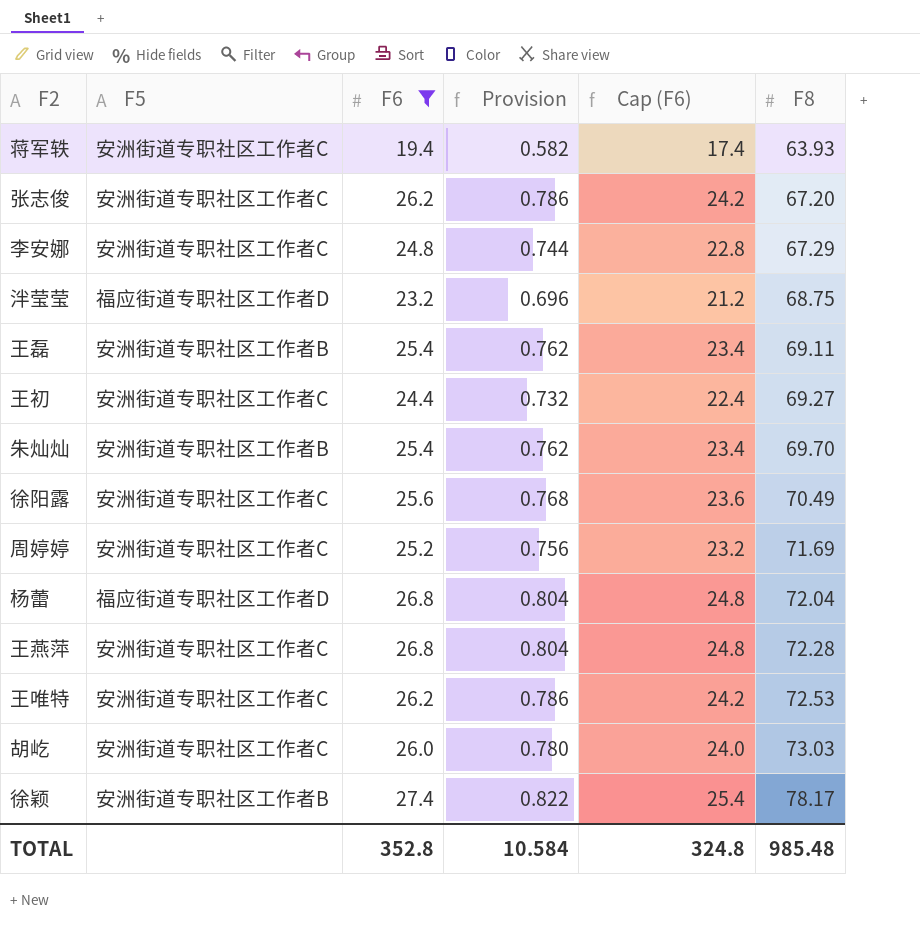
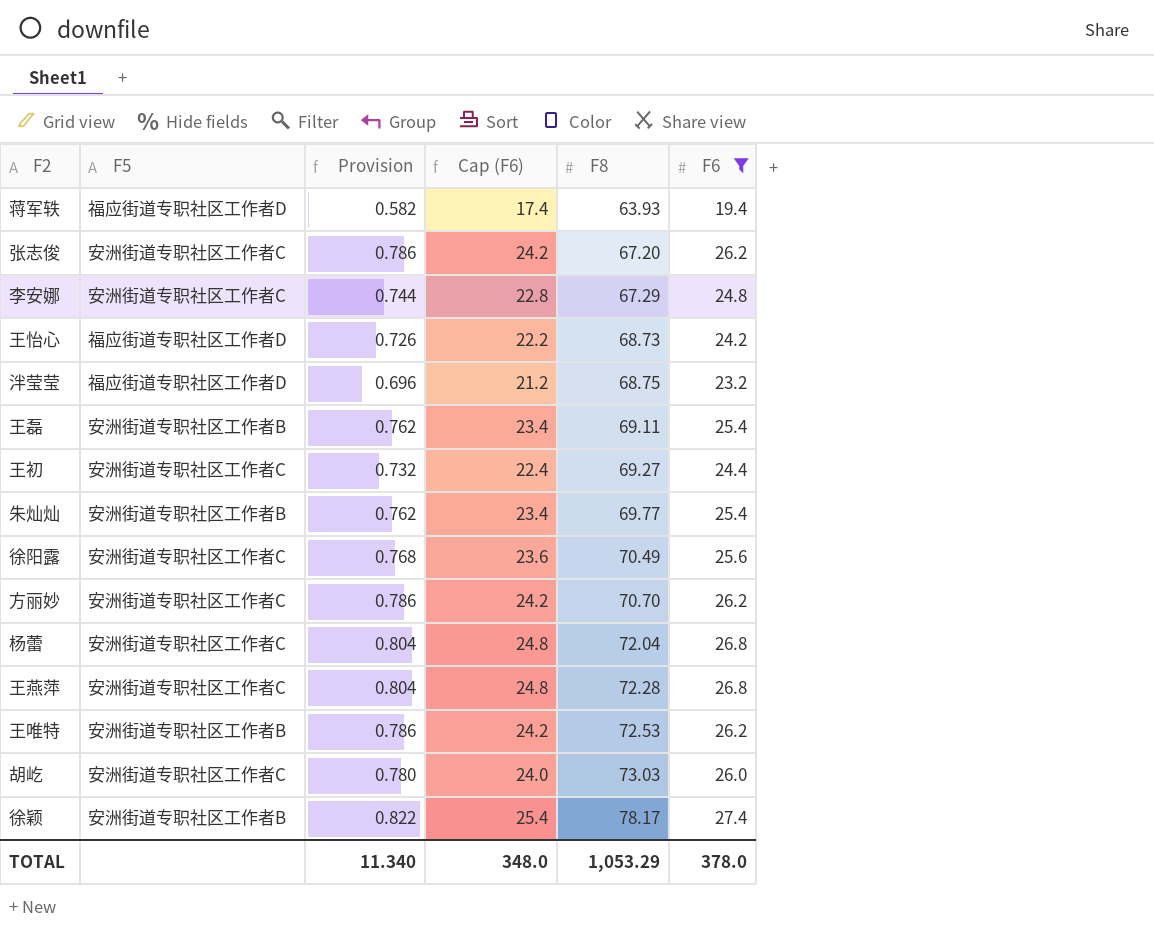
column F6 | position: 3 -> 6
row 周婷婷: 安洲街道专职社区工作者C | 25.2 | 0.756 | 23.2 | 71.69 -> none
蒋军轶 | F5: 安洲街道专职社区工作者C -> 福应街道专职社区工作者D
row 王怡心: none -> 福应街道专职社区工作者D | 0.726 | 22.2 | 68.73 | 24.2
朱灿灿 | F8: 69.70 -> 69.77
row 方丽妙: none -> 安洲街道专职社区工作者C | 0.786 | 24.2 | 70.70 | 26.2
杨蕾 | F5: 福应街道专职社区工作者D -> 安洲街道专职社区工作者C
王唯特 | F5: 安洲街道专职社区工作者C -> 安洲街道专职社区工作者B
TOTAL | Provision: 10.584 -> 11.340
TOTAL | Cap (F6): 324.8 -> 348.0
TOTAL | F8: 985.48 -> 1,053.29
TOTAL | F6: 352.8 -> 378.0

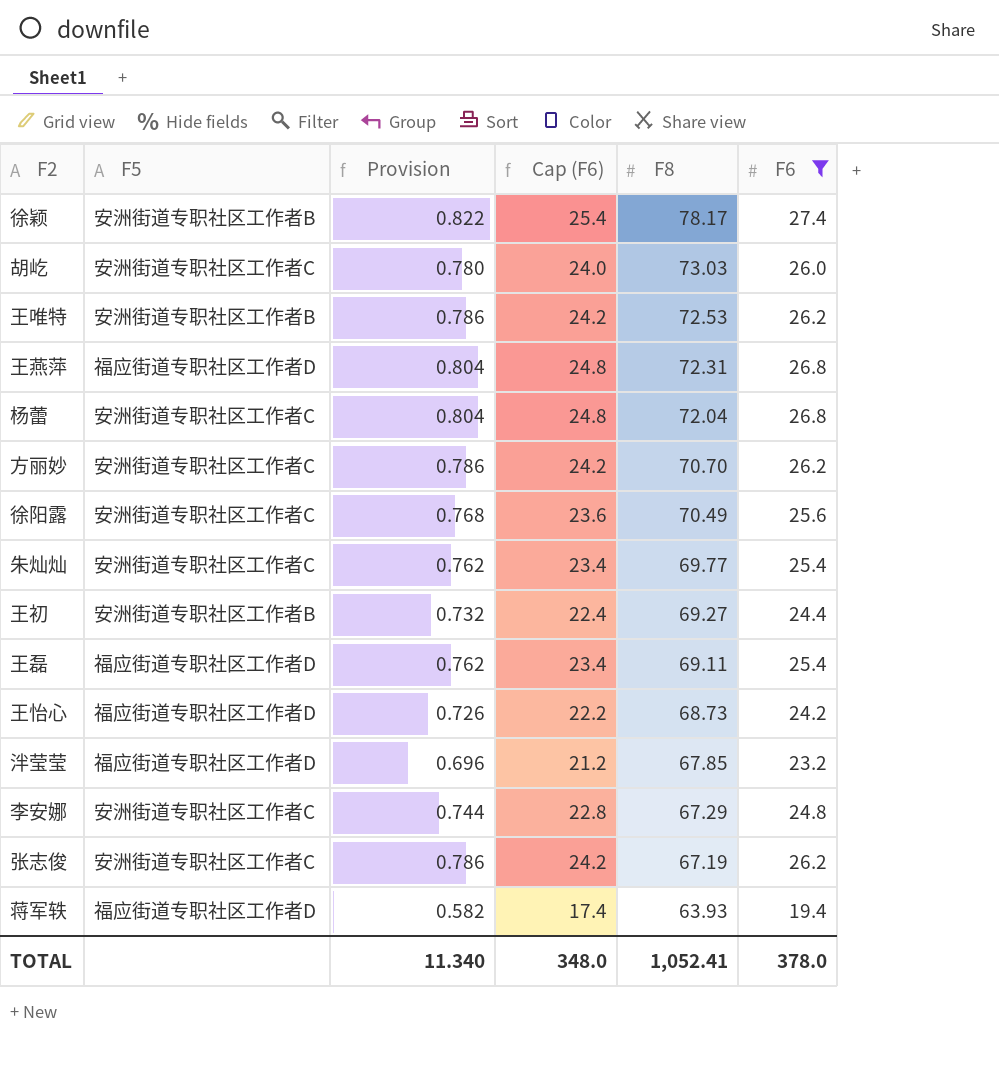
row order: F8 ascending -> F8 descending
王燕萍 | F5: 安洲街道专职社区工作者C -> 福应街道专职社区工作者D
王燕萍 | F8: 72.28 -> 72.31
朱灿灿 | F5: 安洲街道专职社区工作者B -> 安洲街道专职社区工作者C
王初 | F5: 安洲街道专职社区工作者C -> 安洲街道专职社区工作者B
王磊 | F5: 安洲街道专职社区工作者B -> 福应街道专职社区工作者D
泮莹莹 | F8: 68.75 -> 67.85
张志俊 | F8: 67.20 -> 67.19
TOTAL | F8: 1,053.29 -> 1,052.41

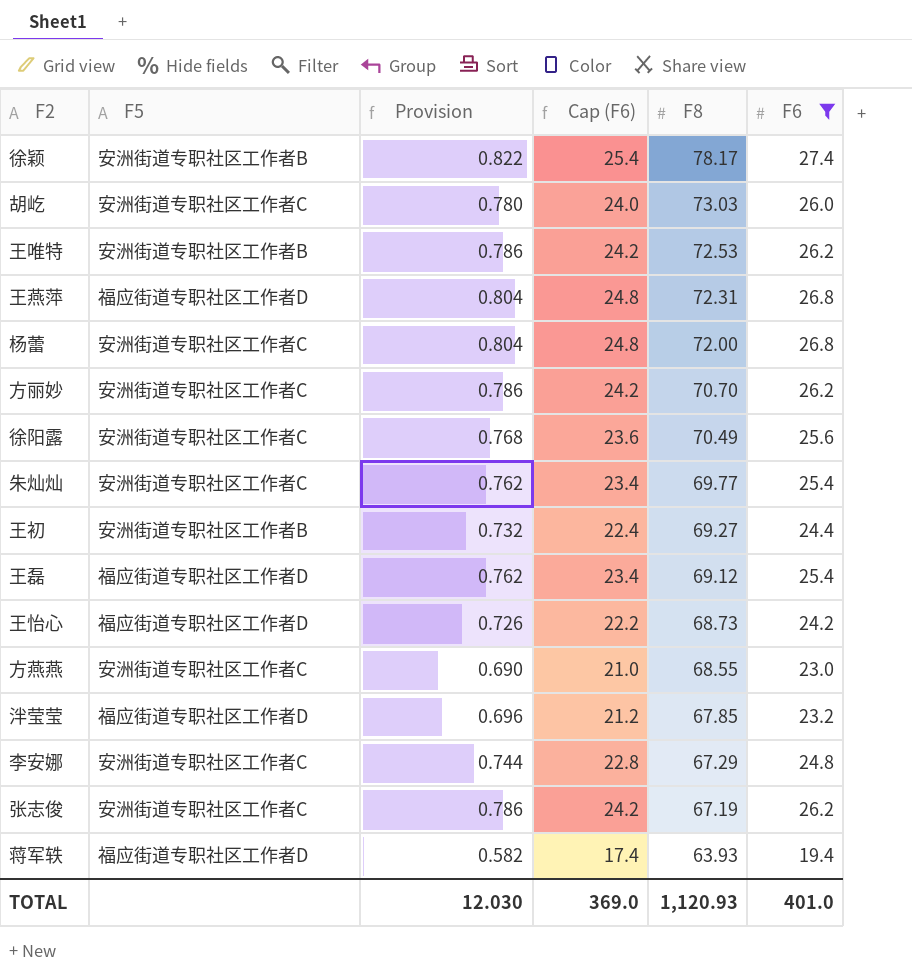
杨蕾 | F8: 72.04 -> 72.00
王磊 | F8: 69.11 -> 69.12
row 方燕燕: none -> 安洲街道专职社区工作者C | 0.690 | 21.0 | 68.55 | 23.0
TOTAL | Provision: 11.340 -> 12.030
TOTAL | Cap (F6): 348.0 -> 369.0
TOTAL | F8: 1,052.41 -> 1,120.93
TOTAL | F6: 378.0 -> 401.0

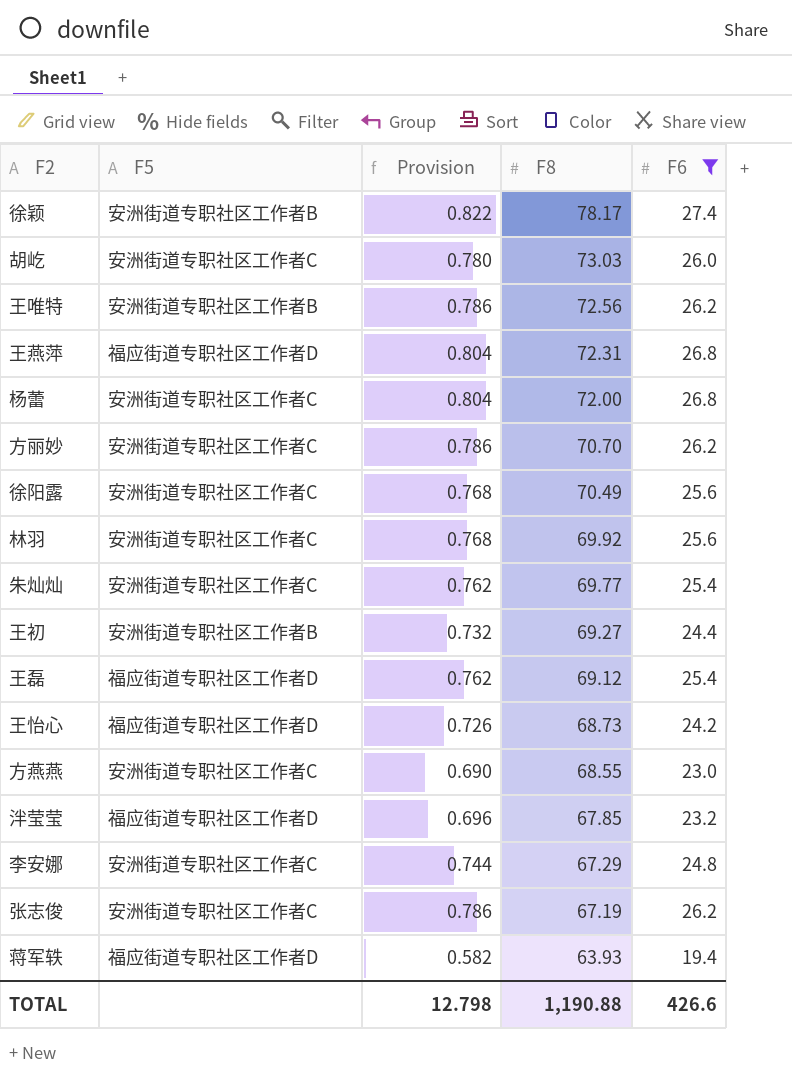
column Cap (F6) | formula: [F6] - 2 -> none
王唯特 | F8: 72.53 -> 72.56
row 林羽: none -> 安洲街道专职社区工作者C | 0.768 | 69.92 | 25.6
TOTAL | Provision: 12.030 -> 12.798
TOTAL | F8: 1,120.93 -> 1,190.88
TOTAL | F6: 401.0 -> 426.6

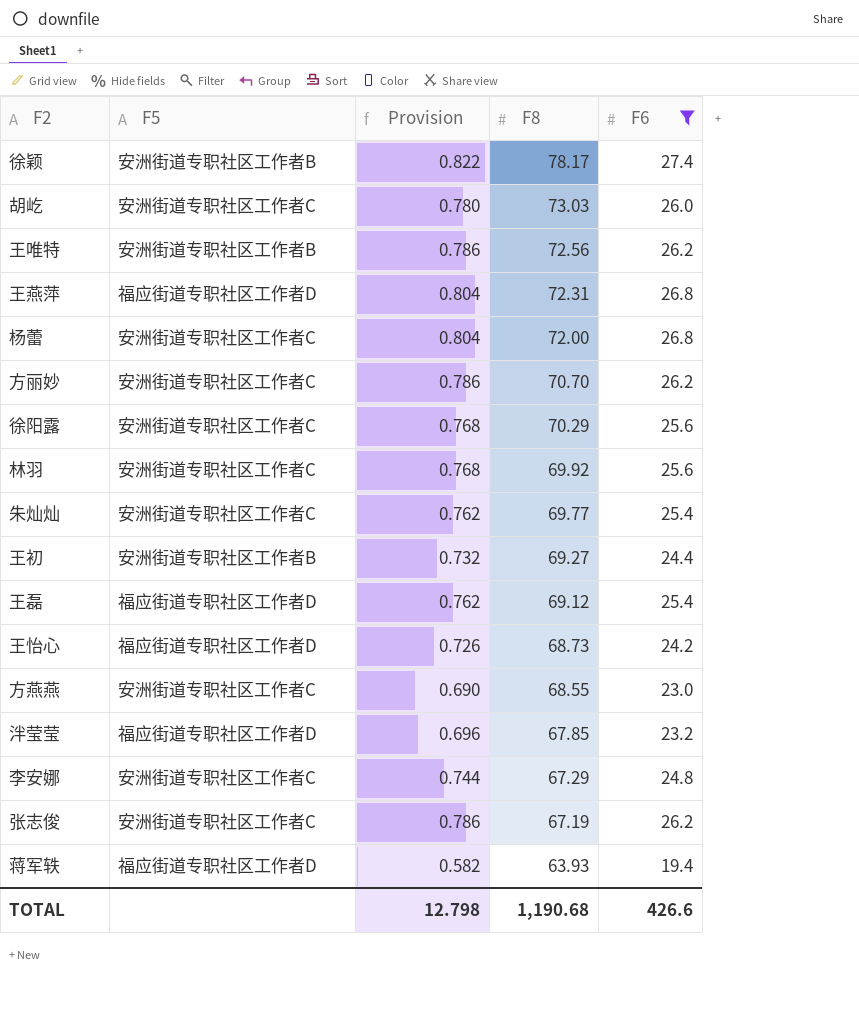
徐阳露 | F8: 70.49 -> 70.29
TOTAL | F8: 1,190.88 -> 1,190.68

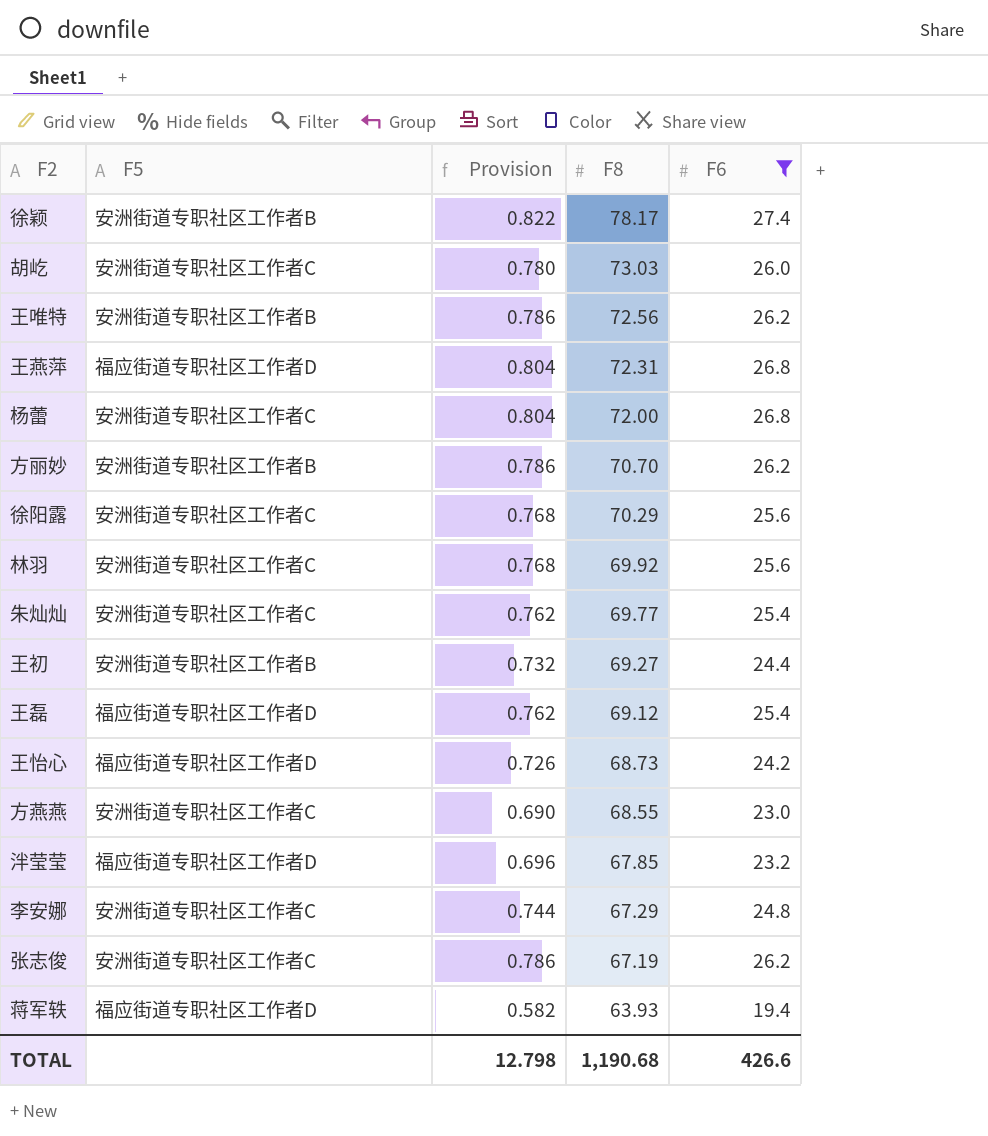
方丽妙 | F5: 安洲街道专职社区工作者C -> 安洲街道专职社区工作者B

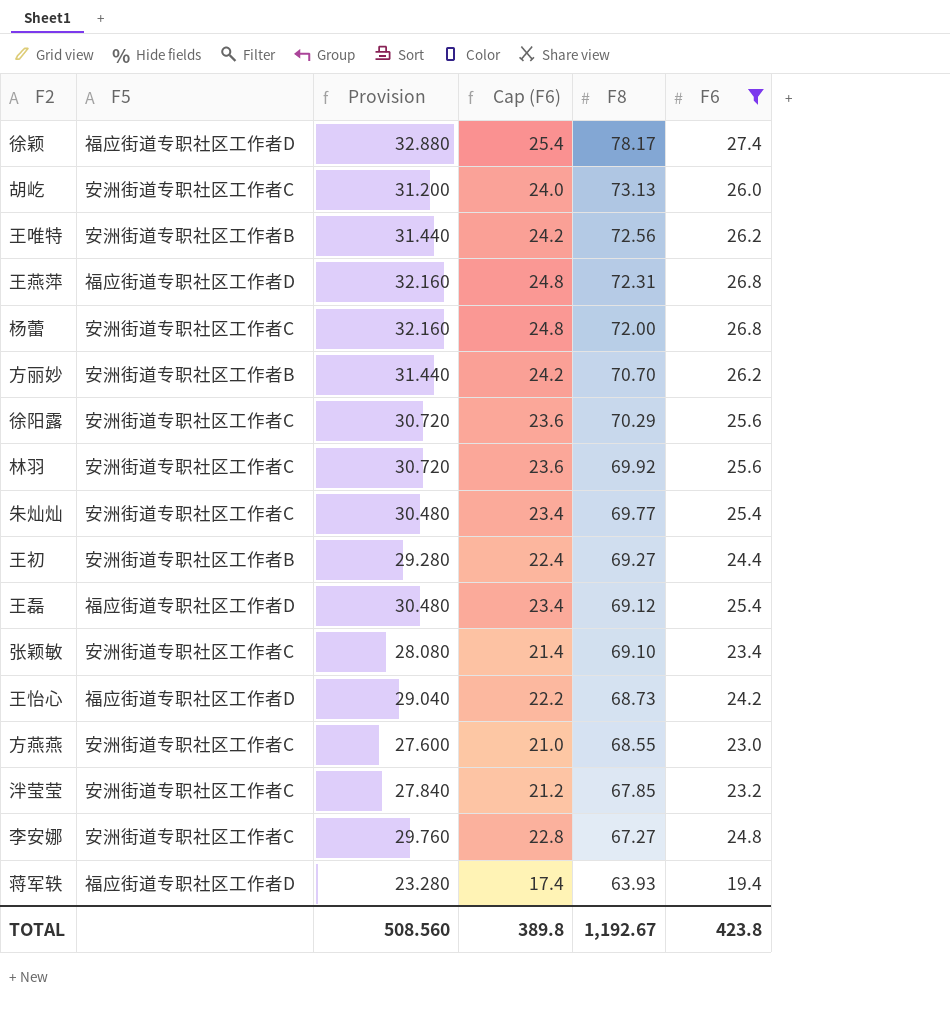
column Provision | formula: [F6] * 0.03 -> [F6] * 1.2
column Cap (F6) | formula: none -> [F6] - 2
row 张志俊: 安洲街道专职社区工作者C | 0.786 | 67.19 | 26.2 -> none
徐颖 | F5: 安洲街道专职社区工作者B -> 福应街道专职社区工作者D
胡屹 | F8: 73.03 -> 73.13
row 张颖敏: none -> 安洲街道专职社区工作者C | 28.080 | 21.4 | 69.10 | 23.4
泮莹莹 | F5: 福应街道专职社区工作者D -> 安洲街道专职社区工作者C
李安娜 | F8: 67.29 -> 67.27
TOTAL | Provision: 12.798 -> 508.560
TOTAL | F8: 1,190.68 -> 1,192.67
TOTAL | F6: 426.6 -> 423.8

